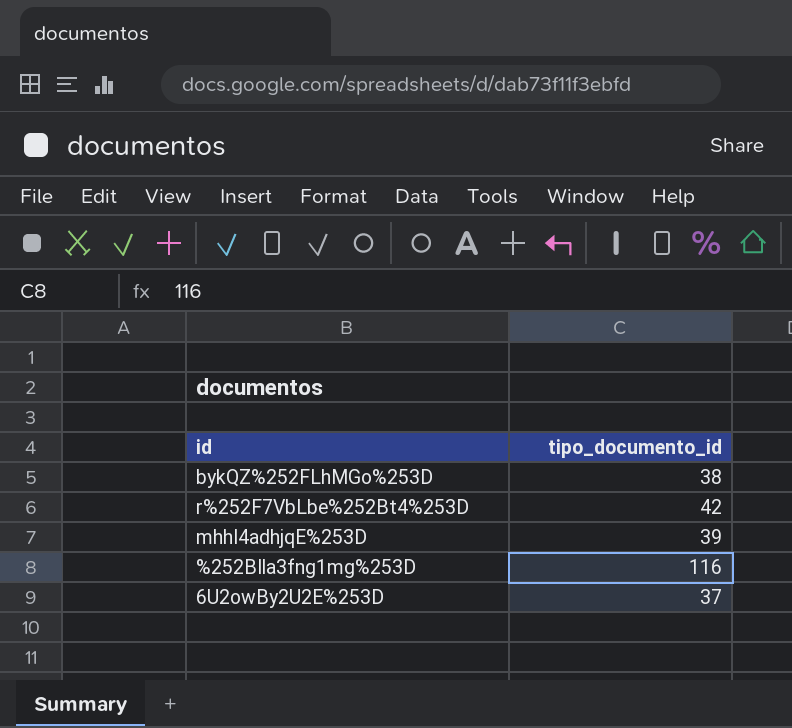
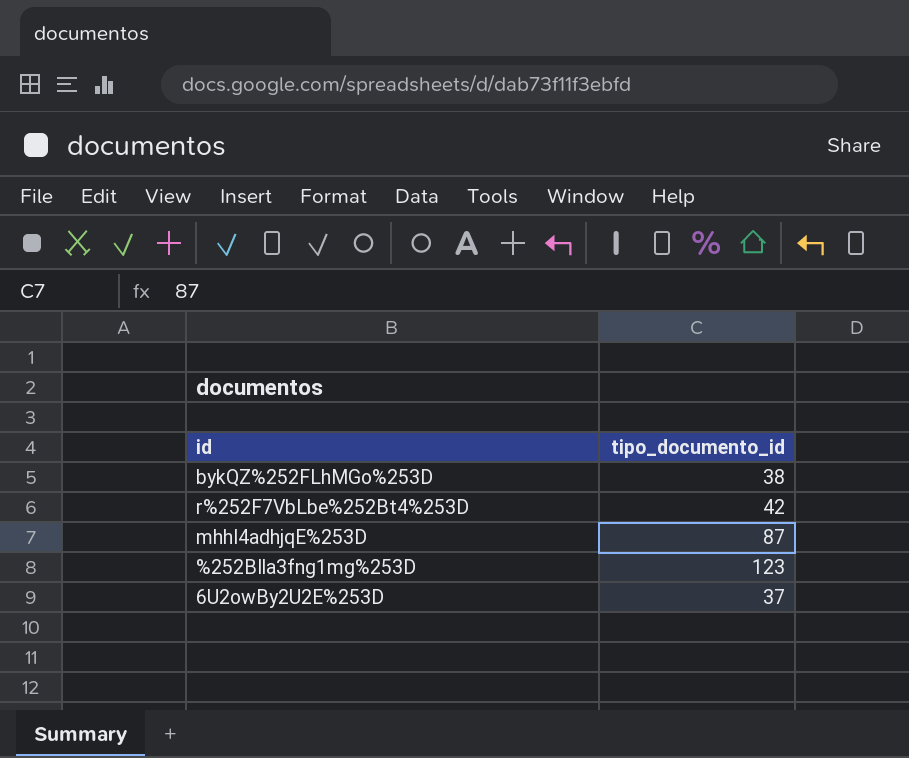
mhhI4adhjqE%253D | tipo_documento_id: 39 -> 87
%252BIla3fng1mg%253D | tipo_documento_id: 116 -> 123

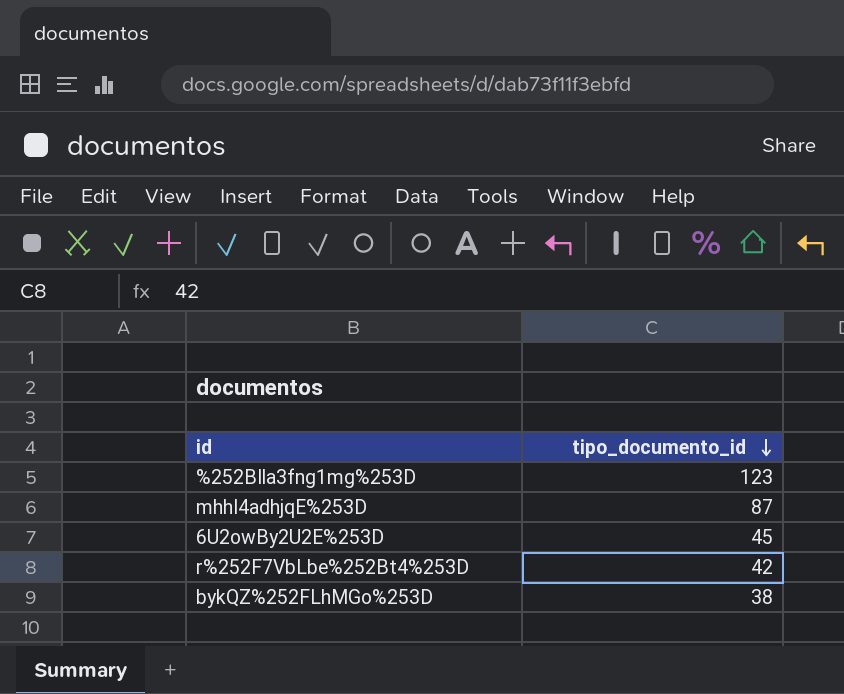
row order: none -> tipo_documento_id descending
6U2owBy2U2E%253D | tipo_documento_id: 37 -> 45

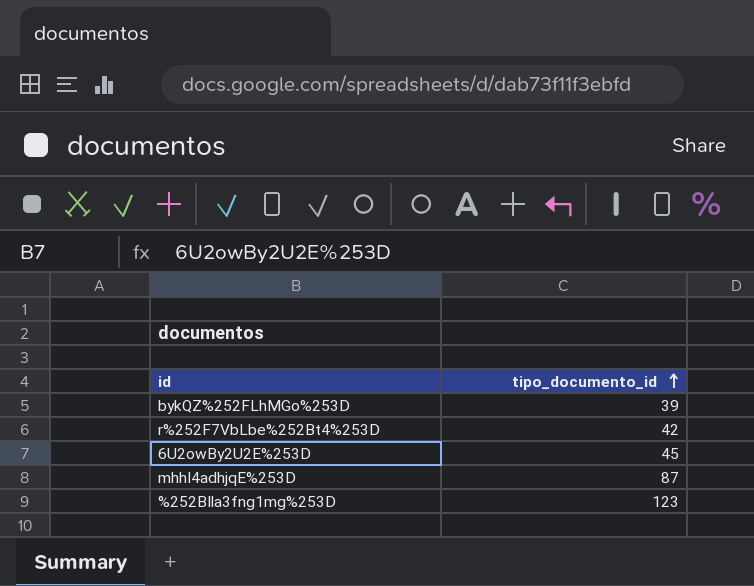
row order: tipo_documento_id descending -> tipo_documento_id ascending
bykQZ%252FLhMGo%253D | tipo_documento_id: 38 -> 39

